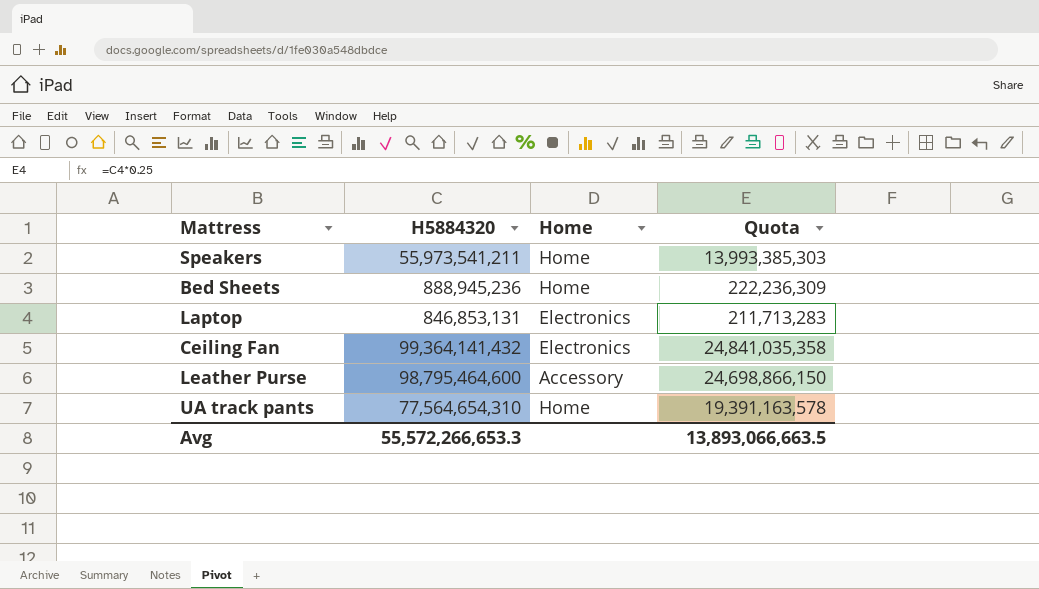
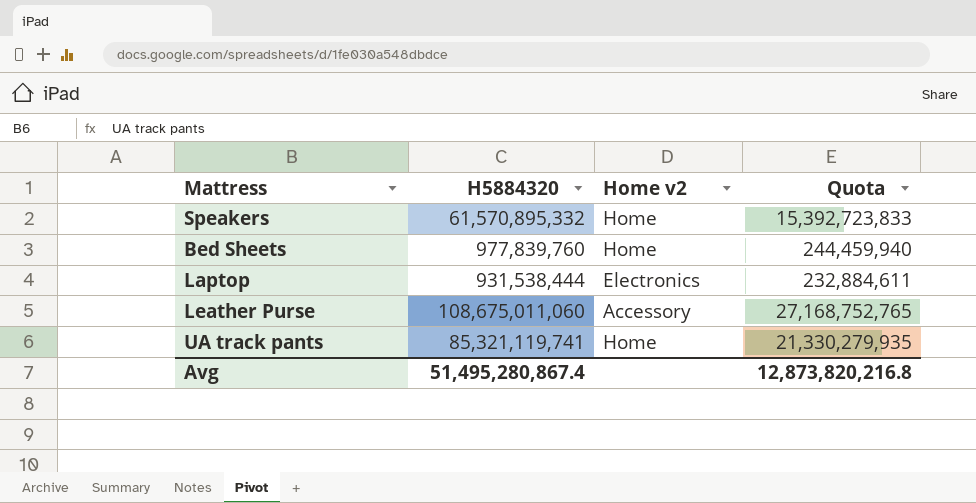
column name: Home -> Home v2
row Ceiling Fan: 99,364,141,432 | Electronics | 24,841,035,358 -> none
Speakers | H5884320: 55,973,541,211 -> 61,570,895,332
Speakers | Quota: 13,993,385,303 -> 15,392,723,833
Bed Sheets | H5884320: 888,945,236 -> 977,839,760
Bed Sheets | Quota: 222,236,309 -> 244,459,940
Laptop | H5884320: 846,853,131 -> 931,538,444
Laptop | Quota: 211,713,283 -> 232,884,611
Leather Purse | H5884320: 98,795,464,600 -> 108,675,011,060
Leather Purse | Quota: 24,698,866,150 -> 27,168,752,765
UA track pants | H5884320: 77,564,654,310 -> 85,321,119,741
UA track pants | Quota: 19,391,163,578 -> 21,330,279,935
Avg | H5884320: 55,572,266,653.3 -> 51,495,280,867.4
Avg | Quota: 13,893,066,663.5 -> 12,873,820,216.8

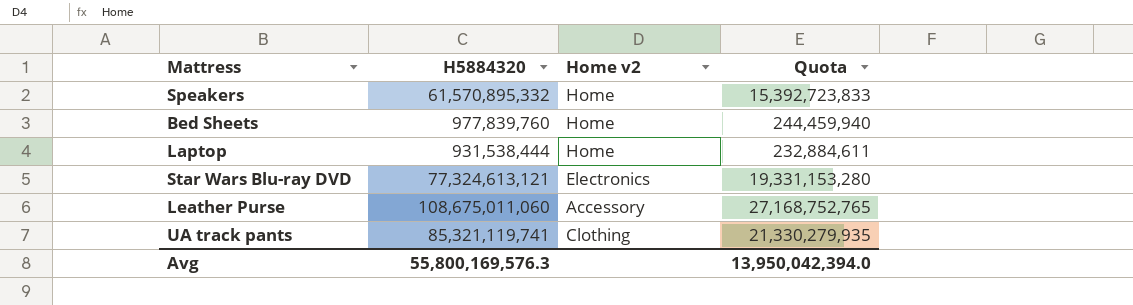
Laptop | Home v2: Electronics -> Home
row Star Wars Blu-ray DVD: none -> 77,324,613,121 | Electronics | 19,331,153,280
UA track pants | Home v2: Home -> Clothing
Avg | H5884320: 51,495,280,867.4 -> 55,800,169,576.3
Avg | Quota: 12,873,820,216.8 -> 13,950,042,394.0

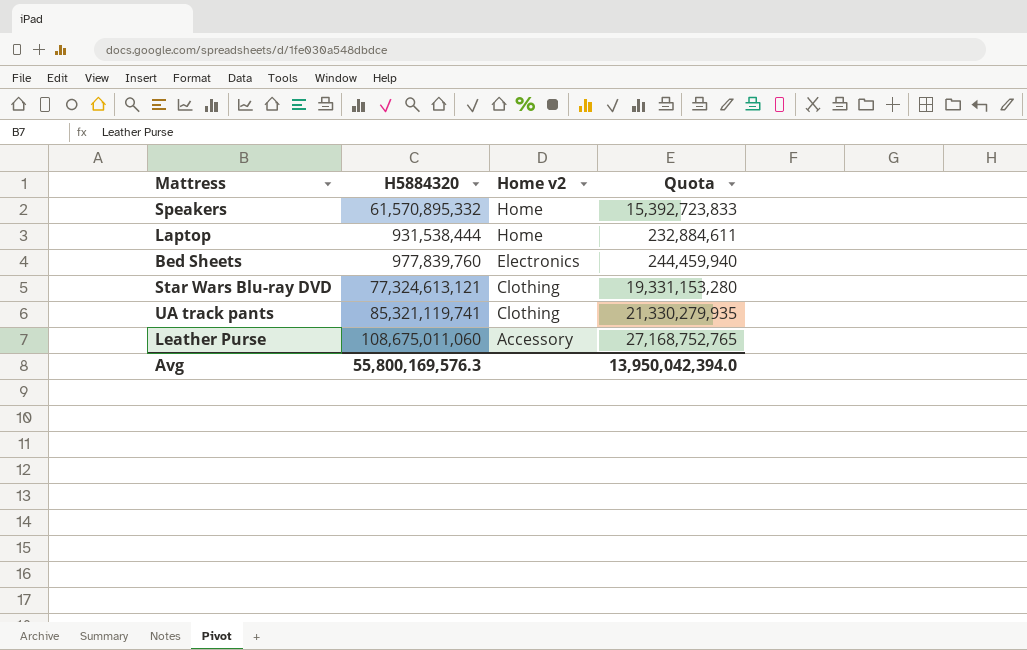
row order: none -> Home v2 descending
Bed Sheets | Home v2: Home -> Electronics
Star Wars Blu-ray DVD | Home v2: Electronics -> Clothing

